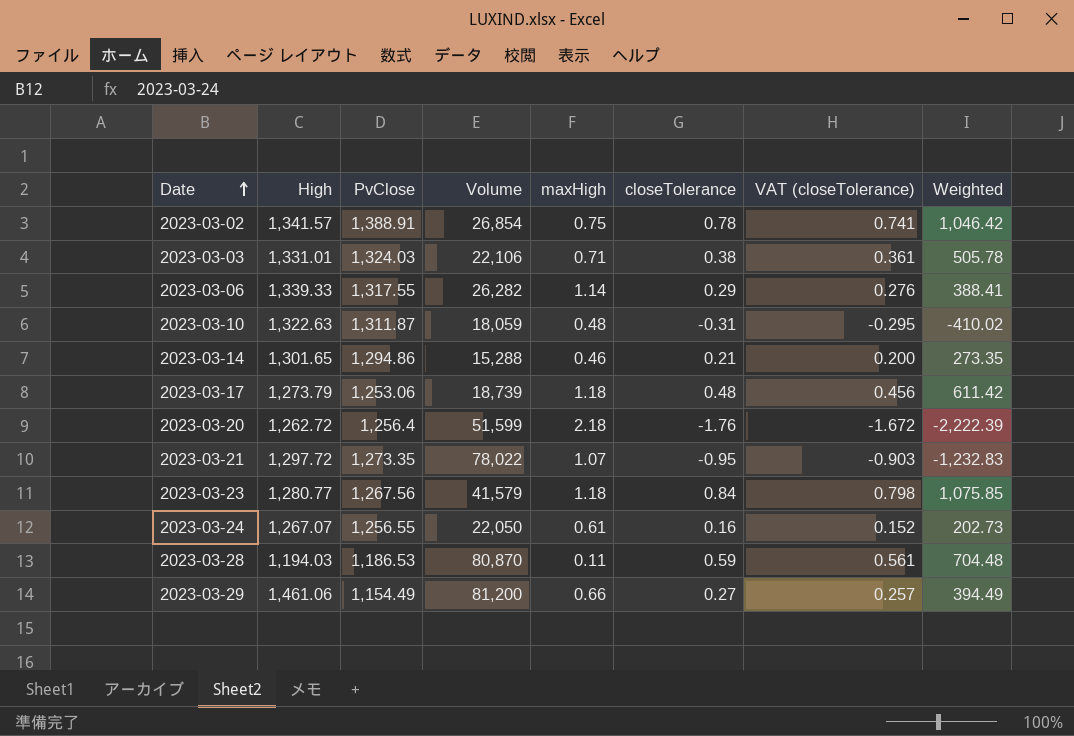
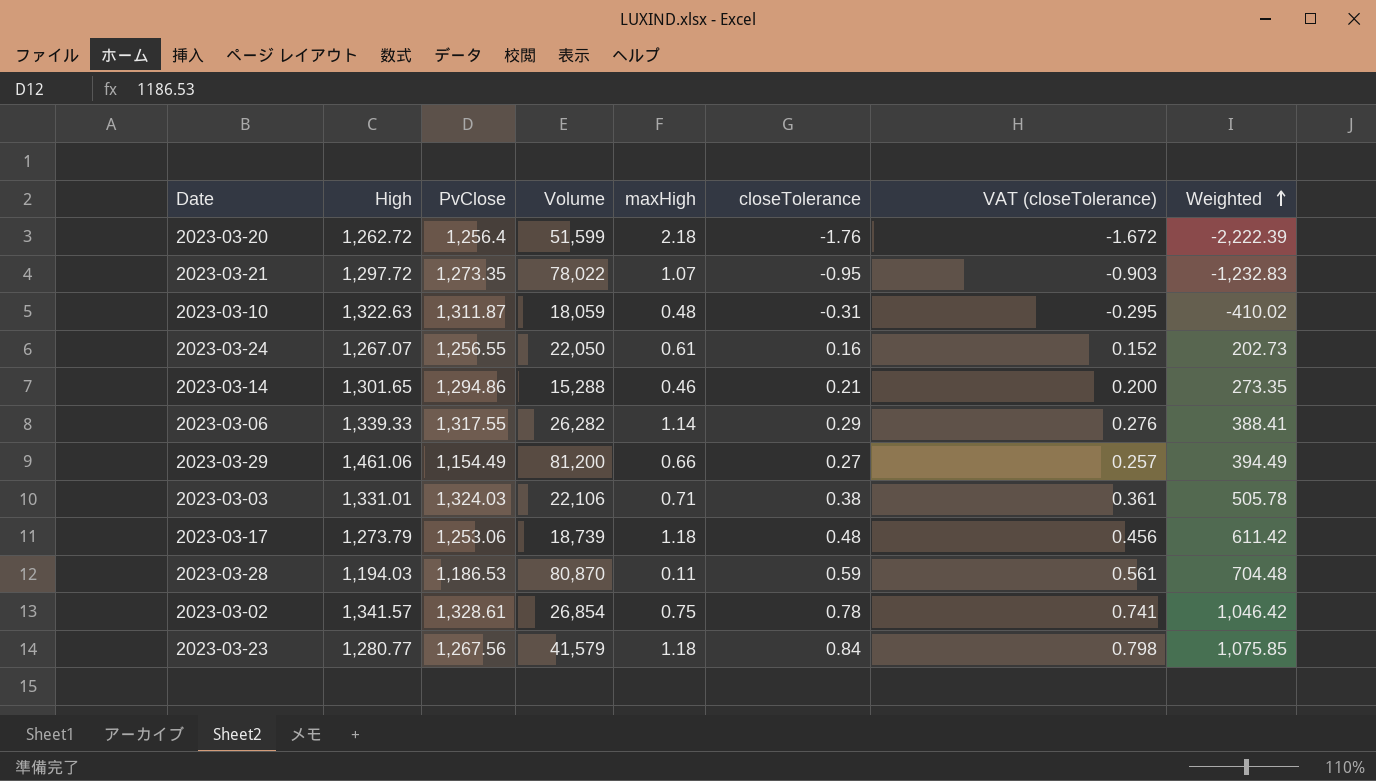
row order: Date ascending -> Weighted ascending
2023-03-02 | PvClose: 1,388.91 -> 1,328.61

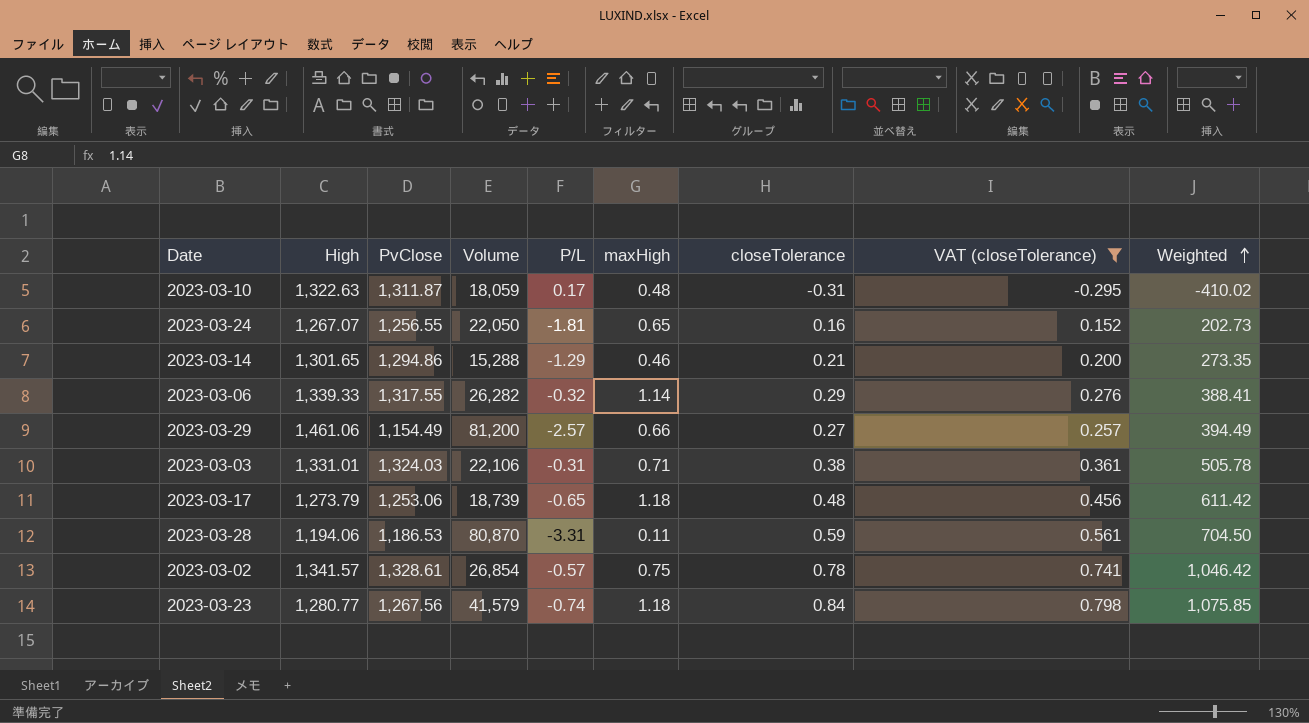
filter: none -> VAT (closeTolerance) >= -0.295
column P/L | position: none -> 5
2023-03-24 | maxHigh: 0.61 -> 0.65
2023-03-28 | High: 1,194.03 -> 1,194.06
2023-03-28 | Weighted: 704.48 -> 704.50

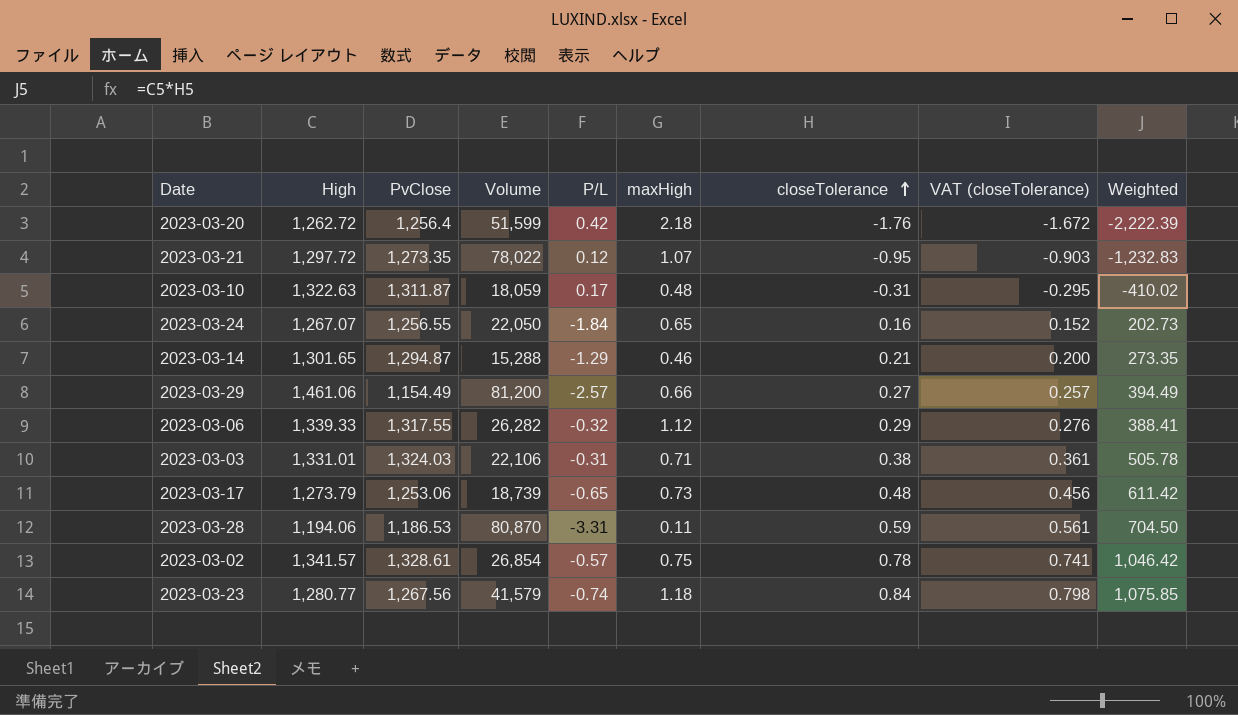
filter: VAT (closeTolerance) >= -0.295 -> none
row order: Weighted ascending -> closeTolerance ascending
2023-03-24 | P/L: -1.81 -> -1.84
2023-03-14 | PvClose: 1,294.86 -> 1,294.87
2023-03-06 | maxHigh: 1.14 -> 1.12
2023-03-17 | maxHigh: 1.18 -> 0.73

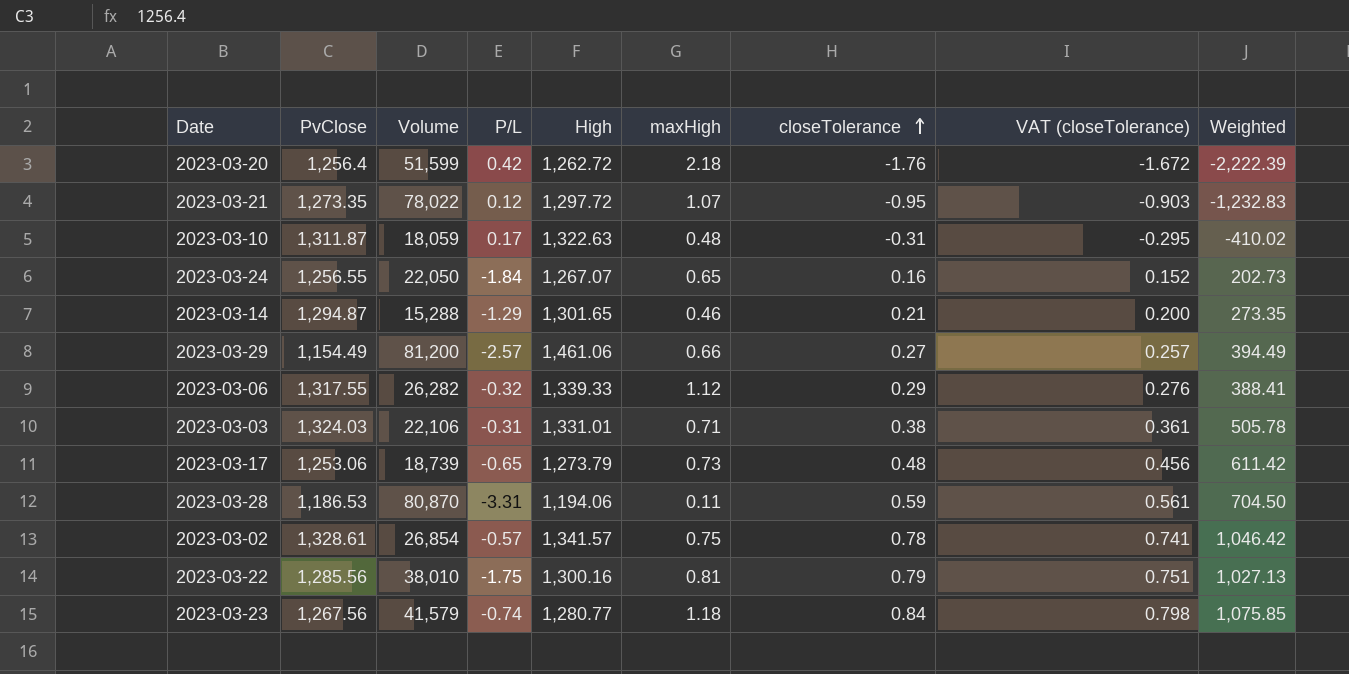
column High | position: 2 -> 5
row 2023-03-22: none -> 1,285.56 | 38,010 | -1.75 | 1,300.16 | 0.81 | 0.79 | 0.751 | 1,027.13

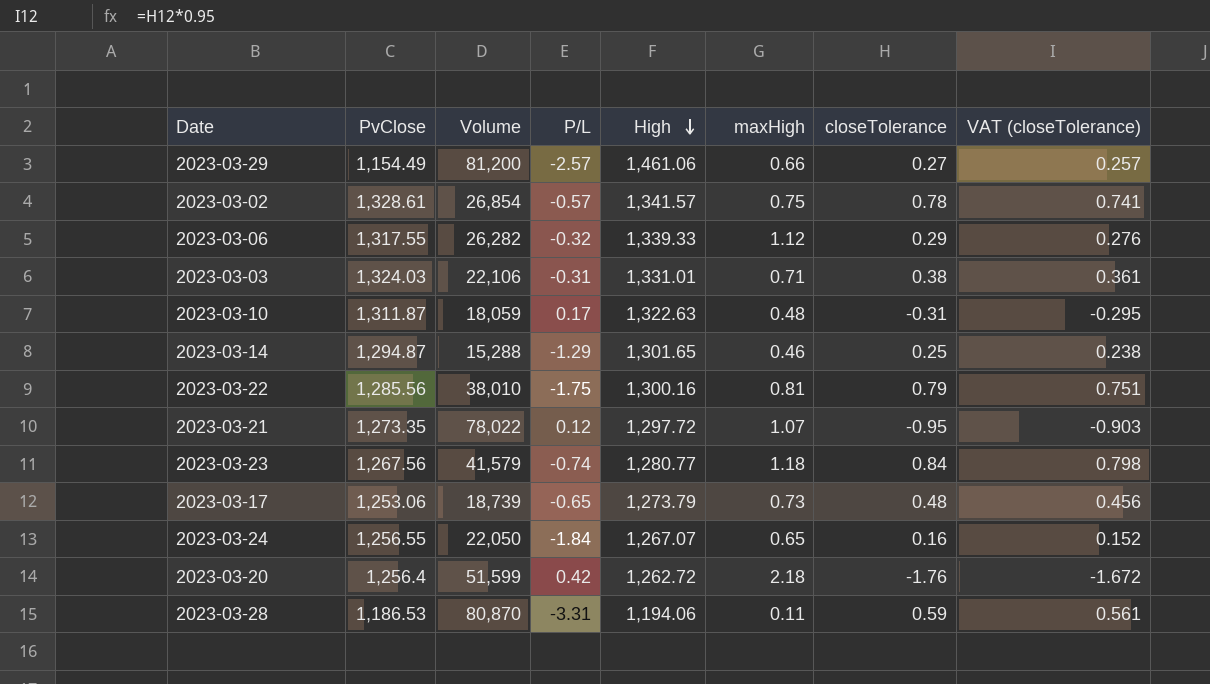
row order: closeTolerance ascending -> High descending
column Weighted | formula: [High] * [closeTolerance] -> none
2023-03-14 | closeTolerance: 0.21 -> 0.25
2023-03-14 | VAT (closeTolerance): 0.200 -> 0.238

